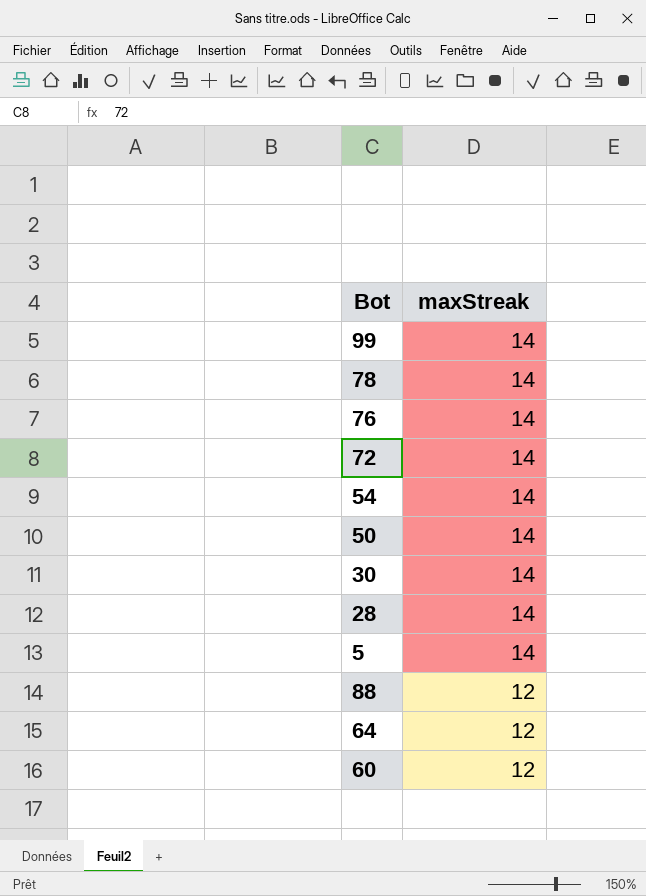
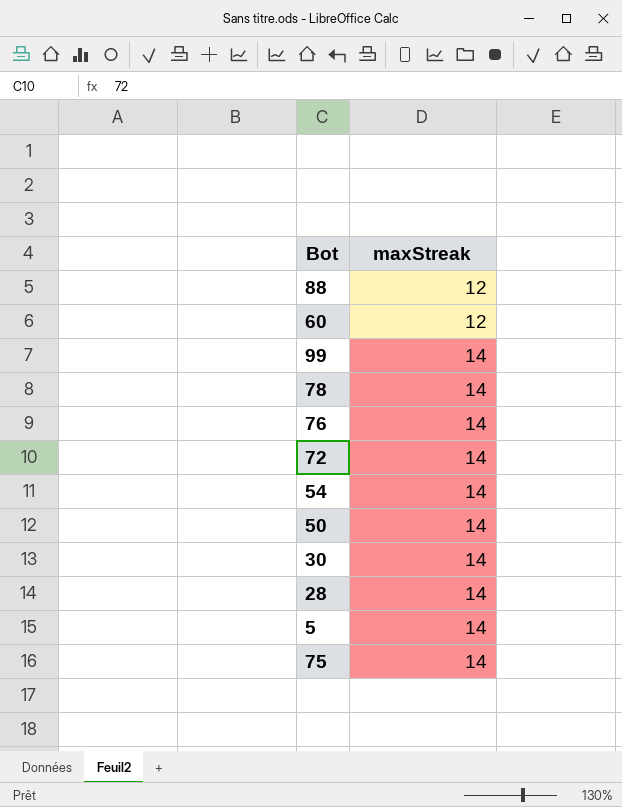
row order: maxStreak descending -> maxStreak ascending
row 64: 12 -> none
row 75: none -> 14

